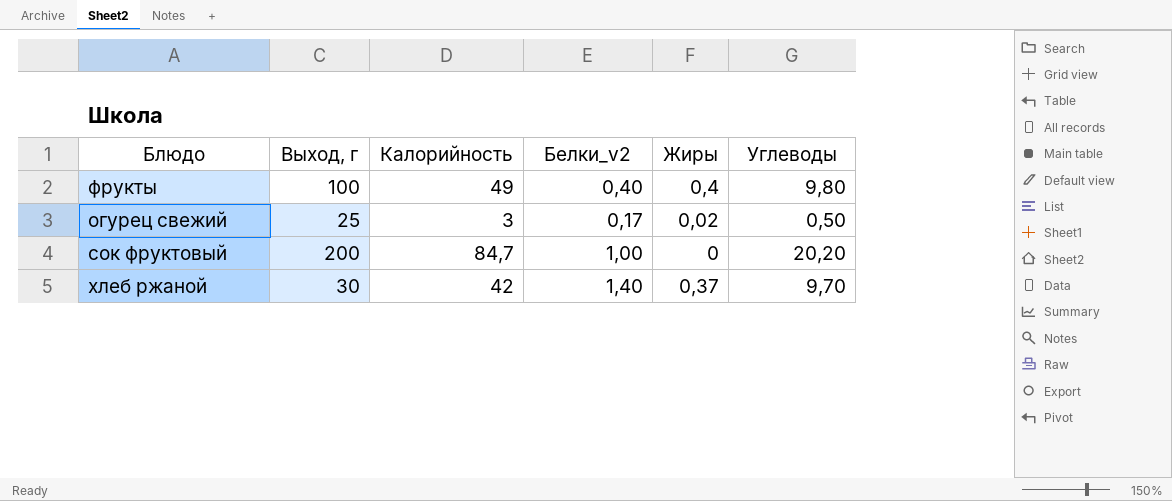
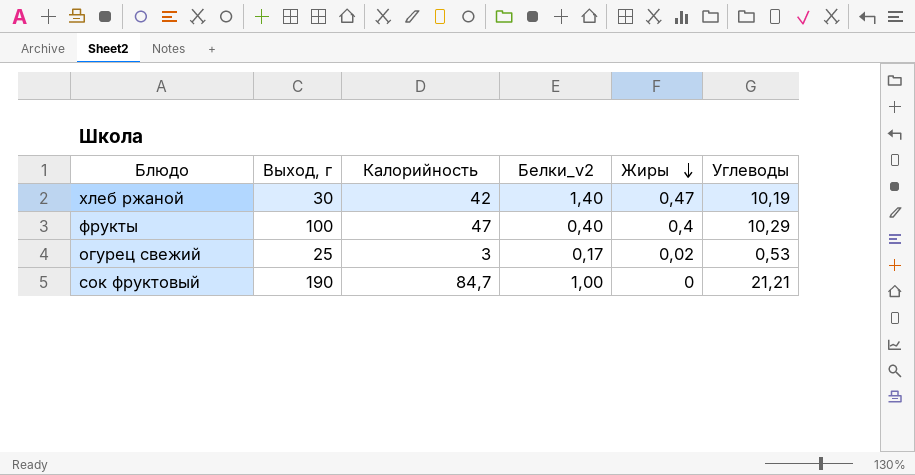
row order: none -> Жиры descending
хлеб ржаной | Жиры: 0,37 -> 0,47
хлеб ржаной | Углеводы: 9,70 -> 10,19
фрукты | Калорийность: 49 -> 47
фрукты | Углеводы: 9,80 -> 10,29
огурец свежий | Углеводы: 0,50 -> 0,53
сок фруктовый | Выход, г: 200 -> 190
сок фруктовый | Углеводы: 20,20 -> 21,21

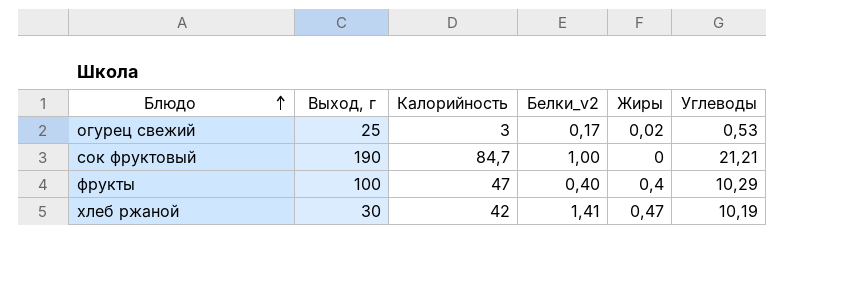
row order: Жиры descending -> Блюдо ascending
хлеб ржаной | Белки_v2: 1,40 -> 1,41

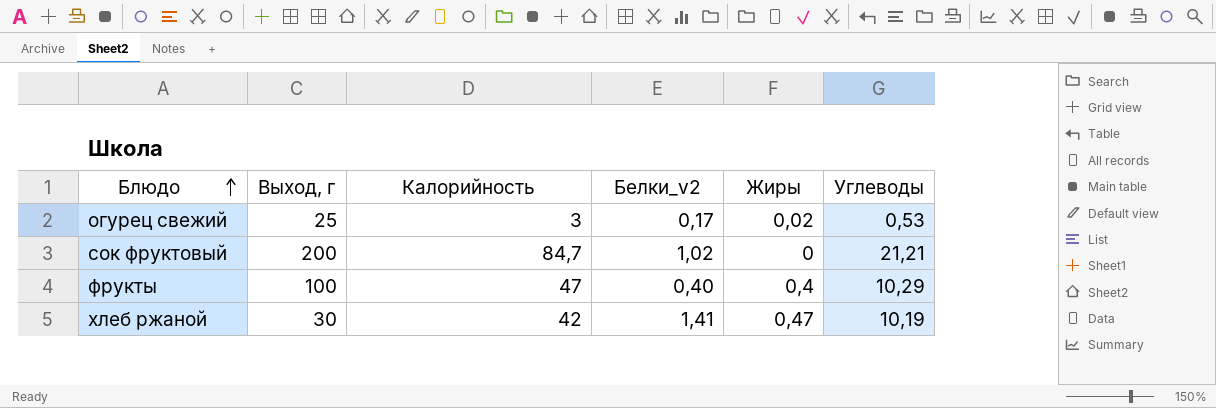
сок фруктовый | Выход, г: 190 -> 200
сок фруктовый | Белки_v2: 1,00 -> 1,02

